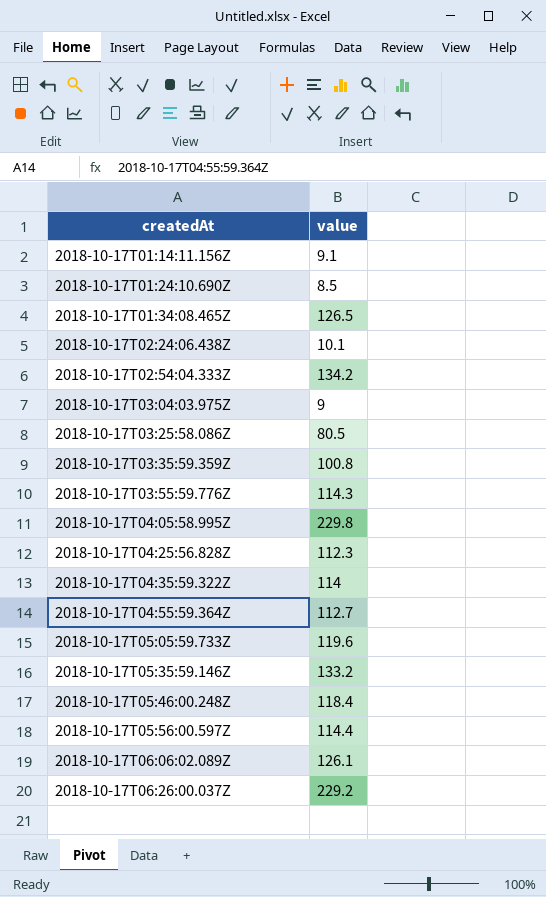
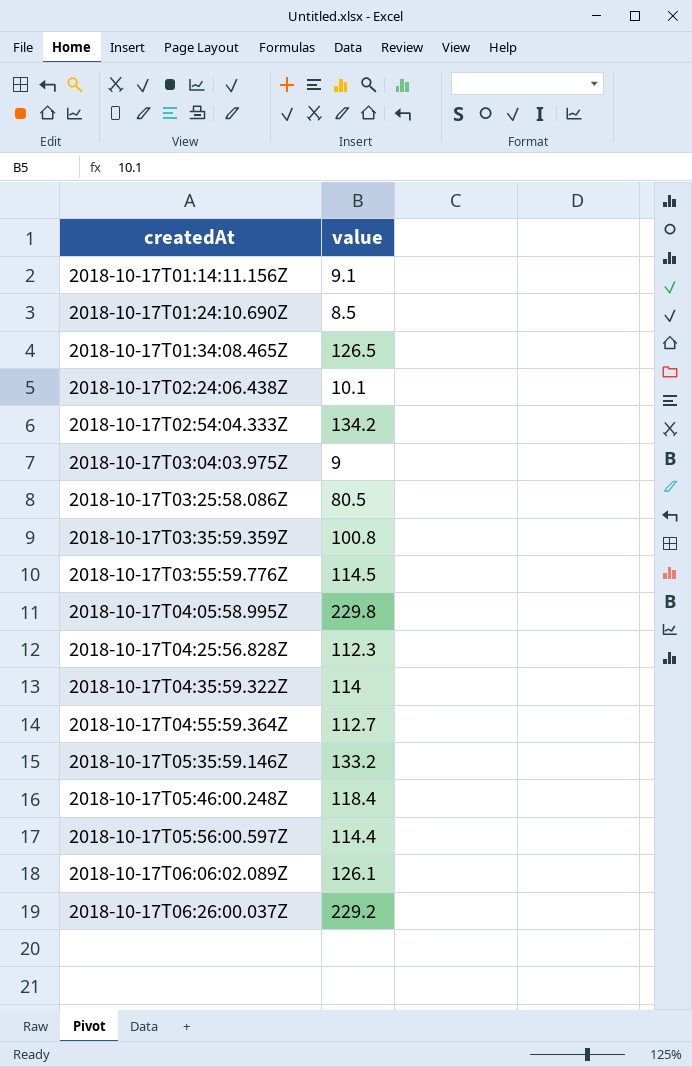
row 2018-10-17T05:05:59.733Z: 119.6 -> none
2018-10-17T03:55:59.776Z | value: 114.3 -> 114.5

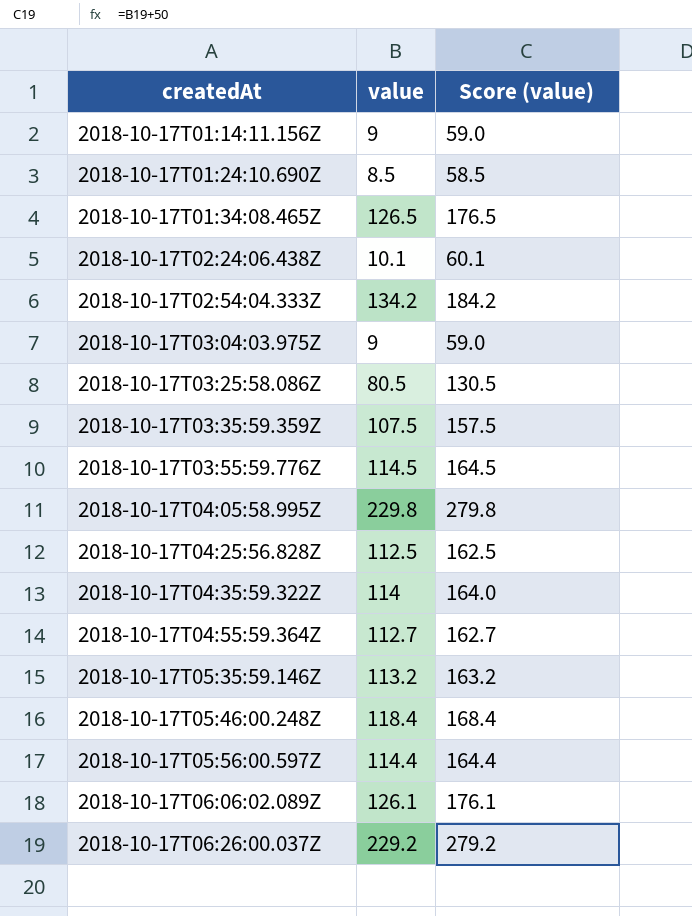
column Score (value) | formula: none -> [value] + 50
2018-10-17T01:14:11.156Z | value: 9.1 -> 9
2018-10-17T03:35:59.359Z | value: 100.8 -> 107.5
2018-10-17T04:25:56.828Z | value: 112.3 -> 112.5
2018-10-17T05:35:59.146Z | value: 133.2 -> 113.2

